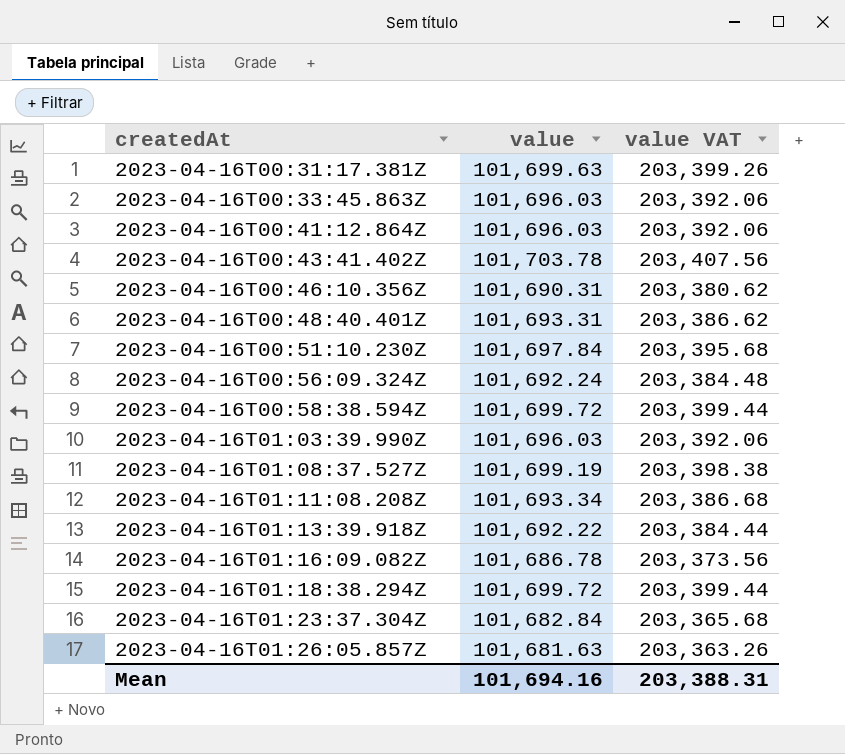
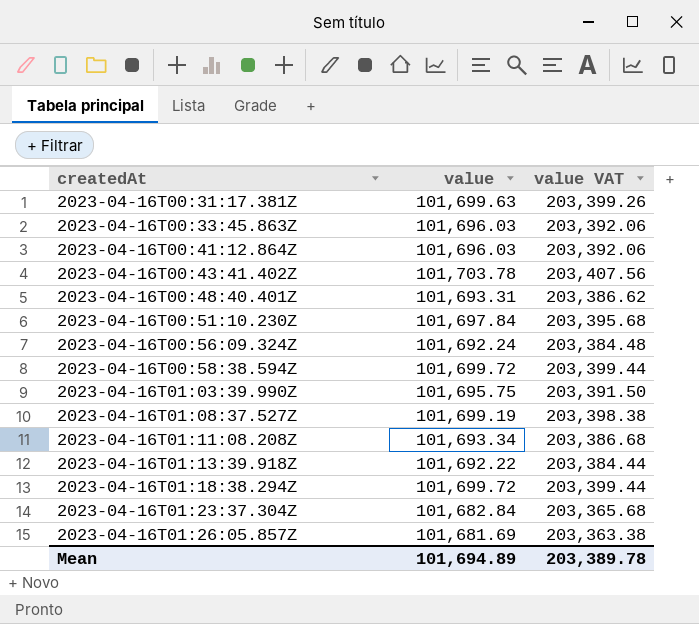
row 2023-04-16T00:46:10.356Z: 101,690.31 | 203,380.62 -> none
row 2023-04-16T01:16:09.082Z: 101,686.78 | 203,373.56 -> none
2023-04-16T01:03:39.990Z | value: 101,696.03 -> 101,695.75
2023-04-16T01:03:39.990Z | value VAT: 203,392.06 -> 203,391.50
2023-04-16T01:26:05.857Z | value: 101,681.63 -> 101,681.69
2023-04-16T01:26:05.857Z | value VAT: 203,363.26 -> 203,363.38
Mean | value: 101,694.16 -> 101,694.89
Mean | value VAT: 203,388.31 -> 203,389.78

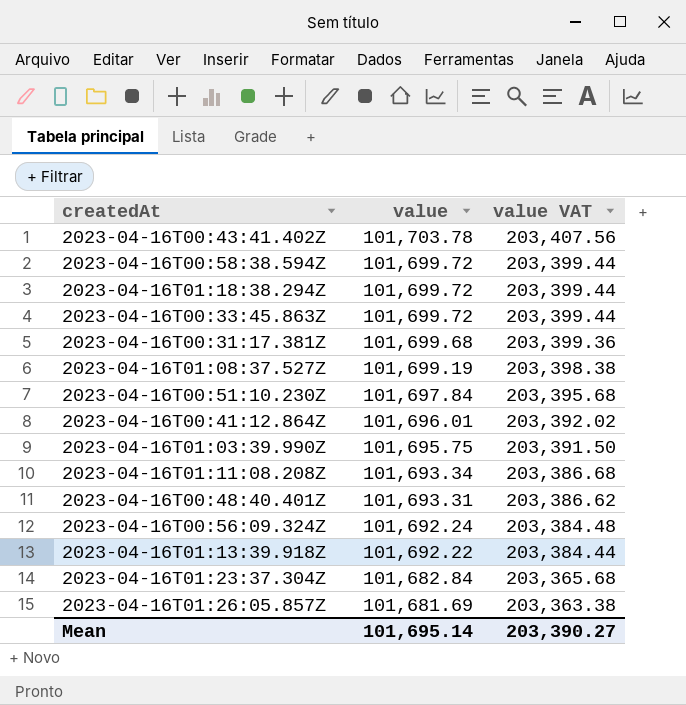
row order: createdAt ascending -> value descending
2023-04-16T00:33:45.863Z | value: 101,696.03 -> 101,699.72
2023-04-16T00:33:45.863Z | value VAT: 203,392.06 -> 203,399.44
2023-04-16T00:31:17.381Z | value: 101,699.63 -> 101,699.68
2023-04-16T00:31:17.381Z | value VAT: 203,399.26 -> 203,399.36
2023-04-16T00:41:12.864Z | value: 101,696.03 -> 101,696.01
2023-04-16T00:41:12.864Z | value VAT: 203,392.06 -> 203,392.02
Mean | value: 101,694.89 -> 101,695.14
Mean | value VAT: 203,389.78 -> 203,390.27

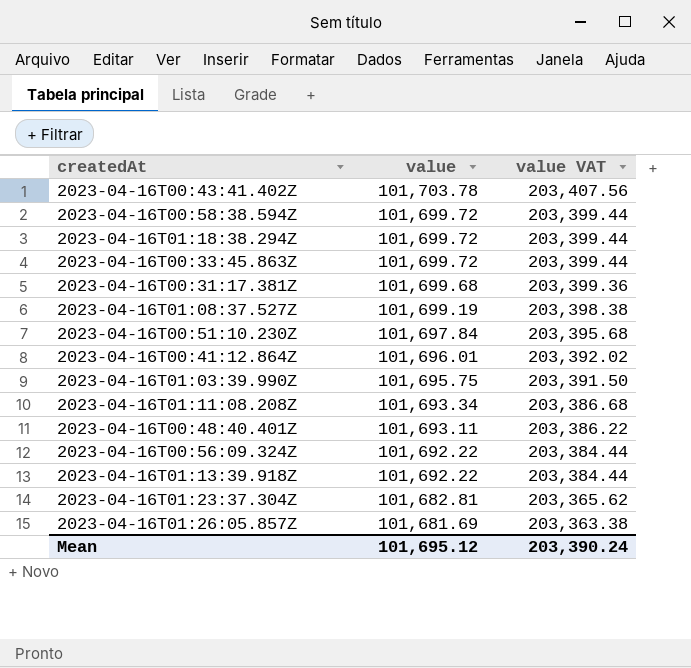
2023-04-16T00:48:40.401Z | value: 101,693.31 -> 101,693.11
2023-04-16T00:48:40.401Z | value VAT: 203,386.62 -> 203,386.22
2023-04-16T00:56:09.324Z | value: 101,692.24 -> 101,692.22
2023-04-16T00:56:09.324Z | value VAT: 203,384.48 -> 203,384.44
2023-04-16T01:23:37.304Z | value: 101,682.84 -> 101,682.81
2023-04-16T01:23:37.304Z | value VAT: 203,365.68 -> 203,365.62
Mean | value: 101,695.14 -> 101,695.12
Mean | value VAT: 203,390.27 -> 203,390.24

